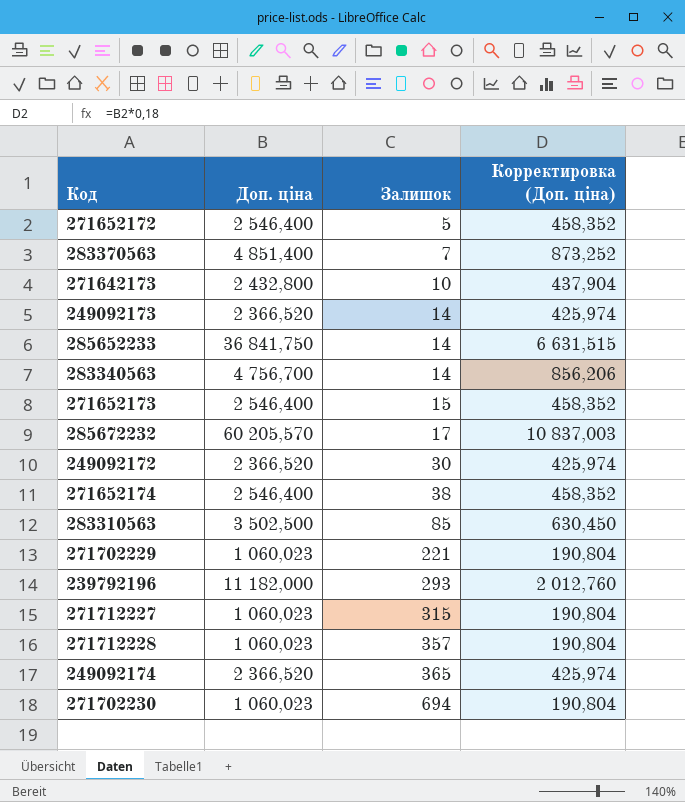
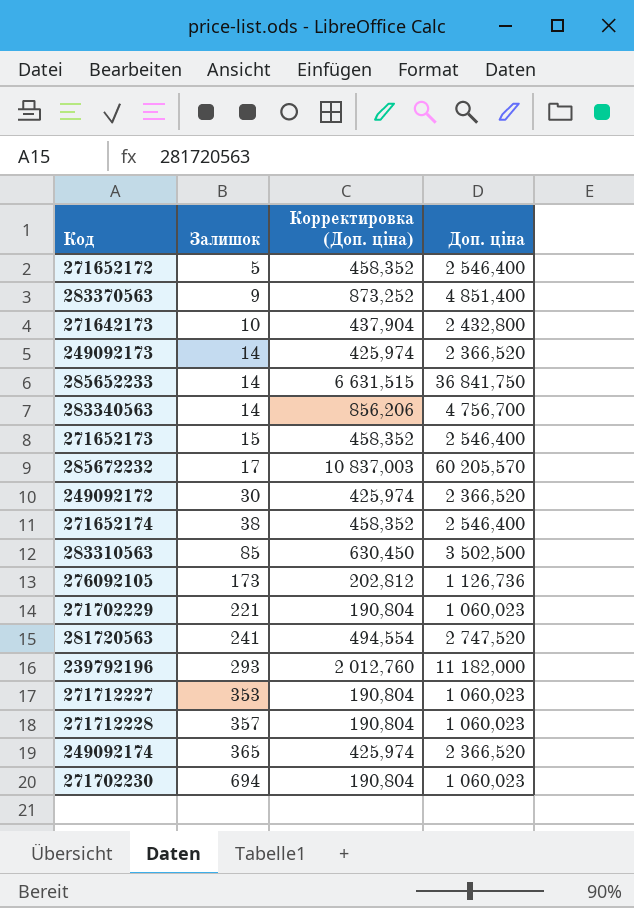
column Доп. ціна | position: 2 -> 4
283370563 | Залишок: 7 -> 9
row 276092105: none -> 173 | 202,812 | 1 126,736
row 281720563: none -> 241 | 494,554 | 2 747,520
271712227 | Залишок: 315 -> 353

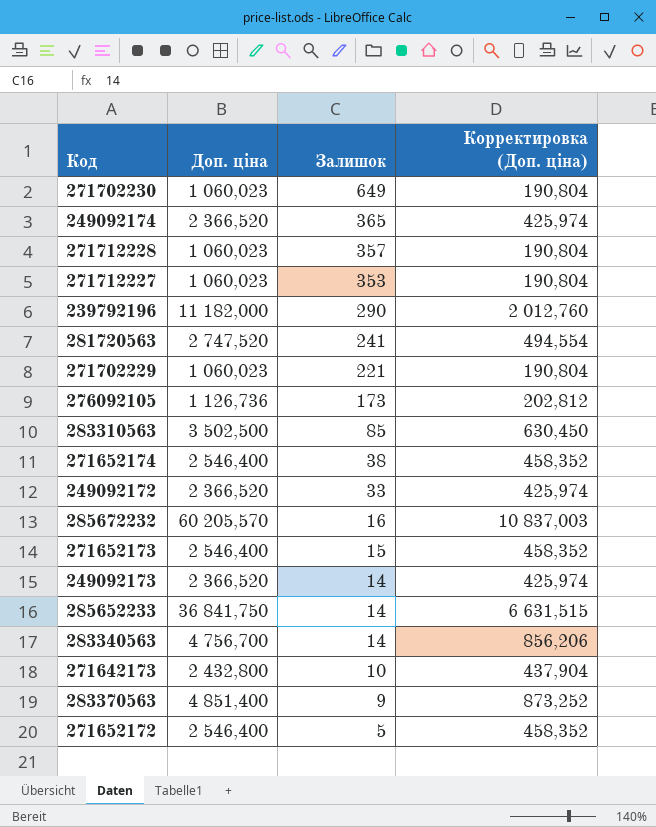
row order: Залишок ascending -> Залишок descending
column Доп. ціна | position: 4 -> 2
271702230 | Залишок: 694 -> 649
239792196 | Залишок: 293 -> 290
249092172 | Залишок: 30 -> 33
285672232 | Залишок: 17 -> 16

